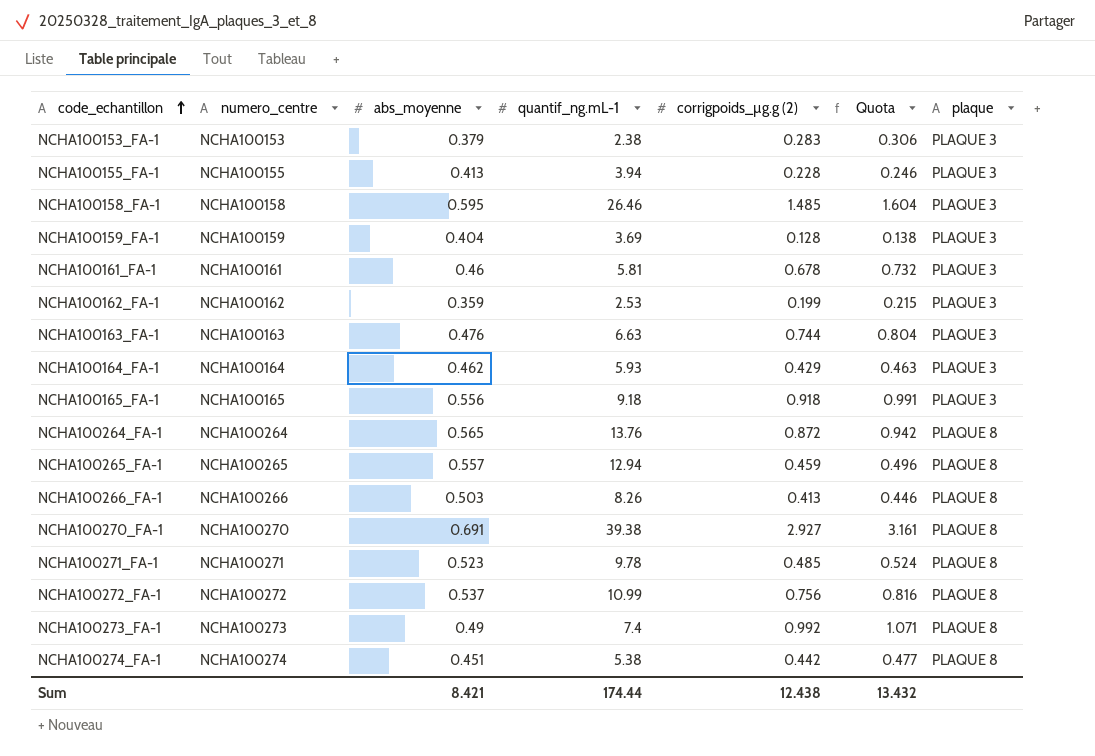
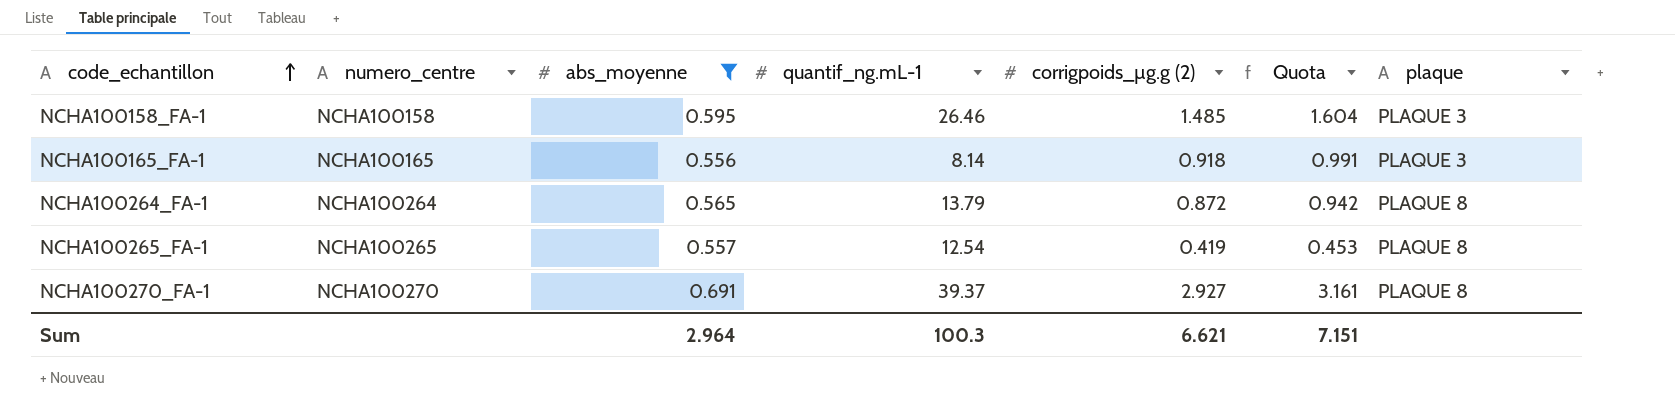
filter: none -> abs_moyenne >= 0.556
NCHA100165_FA-1 | quantif_ng.mL-1: 9.18 -> 8.14
NCHA100264_FA-1 | quantif_ng.mL-1: 13.76 -> 13.79
NCHA100265_FA-1 | quantif_ng.mL-1: 12.94 -> 12.54
NCHA100265_FA-1 | corrigpoids_µg.g (2): 0.459 -> 0.419
NCHA100265_FA-1 | Quota: 0.496 -> 0.453
NCHA100270_FA-1 | quantif_ng.mL-1: 39.38 -> 39.37
Sum | abs_moyenne: 8.421 -> 2.964
Sum | quantif_ng.mL-1: 174.44 -> 100.3
Sum | corrigpoids_µg.g (2): 12.438 -> 6.621
Sum | Quota: 13.432 -> 7.151

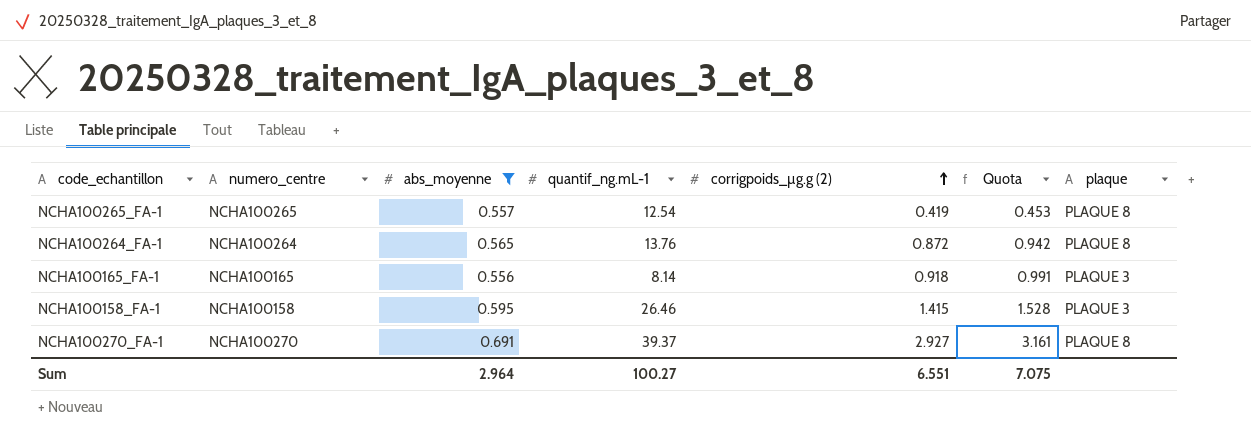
row order: code_echantillon ascending -> corrigpoids_µg.g (2) ascending
NCHA100264_FA-1 | quantif_ng.mL-1: 13.79 -> 13.76
NCHA100158_FA-1 | corrigpoids_µg.g (2): 1.485 -> 1.415
NCHA100158_FA-1 | Quota: 1.604 -> 1.528
Sum | quantif_ng.mL-1: 100.3 -> 100.27
Sum | corrigpoids_µg.g (2): 6.621 -> 6.551
Sum | Quota: 7.151 -> 7.075

